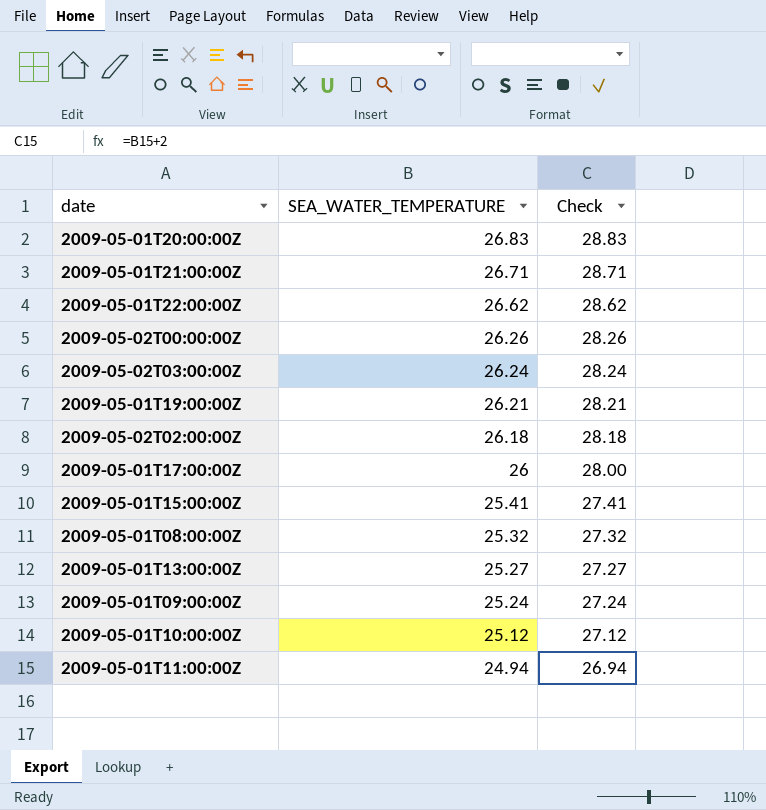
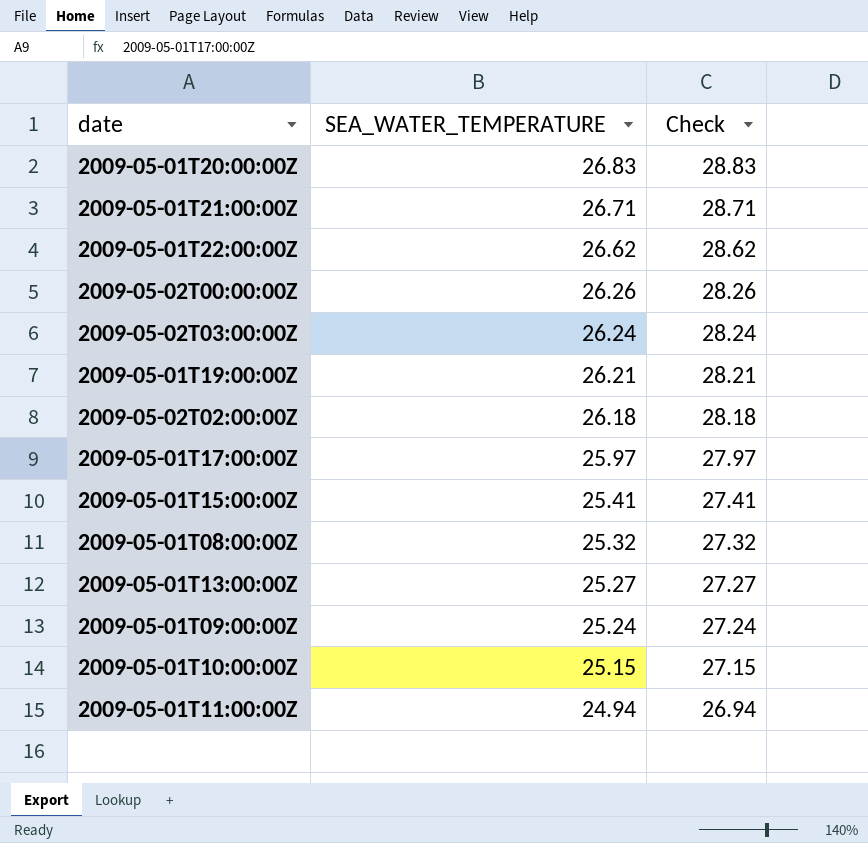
2009-05-01T17:00:00Z | SEA_WATER_TEMPERATURE: 26 -> 25.97
2009-05-01T17:00:00Z | Check: 28.00 -> 27.97
2009-05-01T10:00:00Z | SEA_WATER_TEMPERATURE: 25.12 -> 25.15
2009-05-01T10:00:00Z | Check: 27.12 -> 27.15

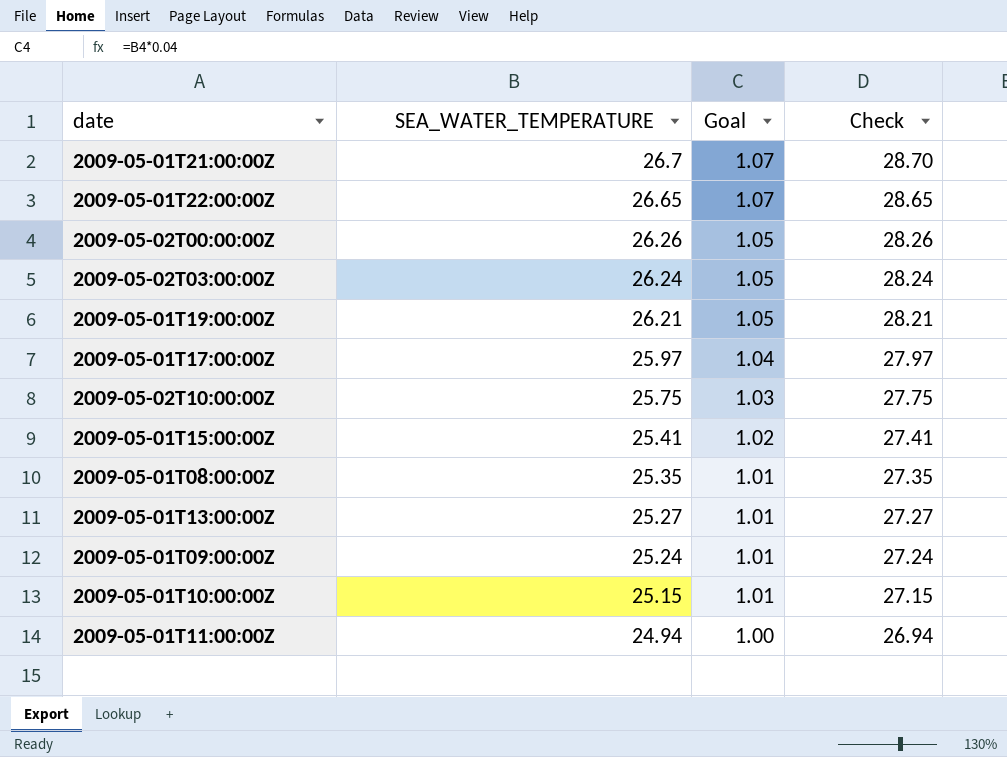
column Goal | formula: none -> [SEA_WATER_TEMPERATURE] * 0.04
row 2009-05-01T20:00:00Z: 26.83 | 28.83 -> none
row 2009-05-02T02:00:00Z: 26.18 | 28.18 -> none
2009-05-01T21:00:00Z | SEA_WATER_TEMPERATURE: 26.71 -> 26.7
2009-05-01T21:00:00Z | Check: 28.71 -> 28.70
2009-05-01T22:00:00Z | SEA_WATER_TEMPERATURE: 26.62 -> 26.65
2009-05-01T22:00:00Z | Check: 28.62 -> 28.65
row 2009-05-02T10:00:00Z: none -> 25.75 | 1.03 | 27.75
2009-05-01T08:00:00Z | SEA_WATER_TEMPERATURE: 25.32 -> 25.35
2009-05-01T08:00:00Z | Check: 27.32 -> 27.35

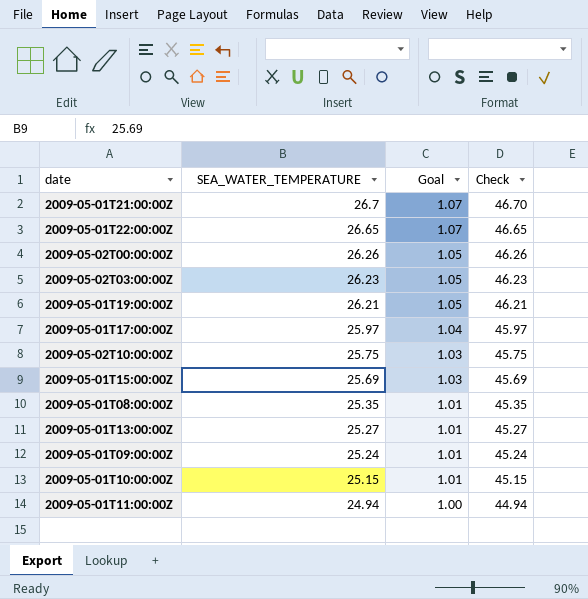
column Check | formula: [SEA_WATER_TEMPERATURE] + 2 -> [SEA_WATER_TEMPERATURE] + 20
2009-05-02T03:00:00Z | SEA_WATER_TEMPERATURE: 26.24 -> 26.23
2009-05-01T15:00:00Z | SEA_WATER_TEMPERATURE: 25.41 -> 25.69
2009-05-01T15:00:00Z | Goal: 1.02 -> 1.03

